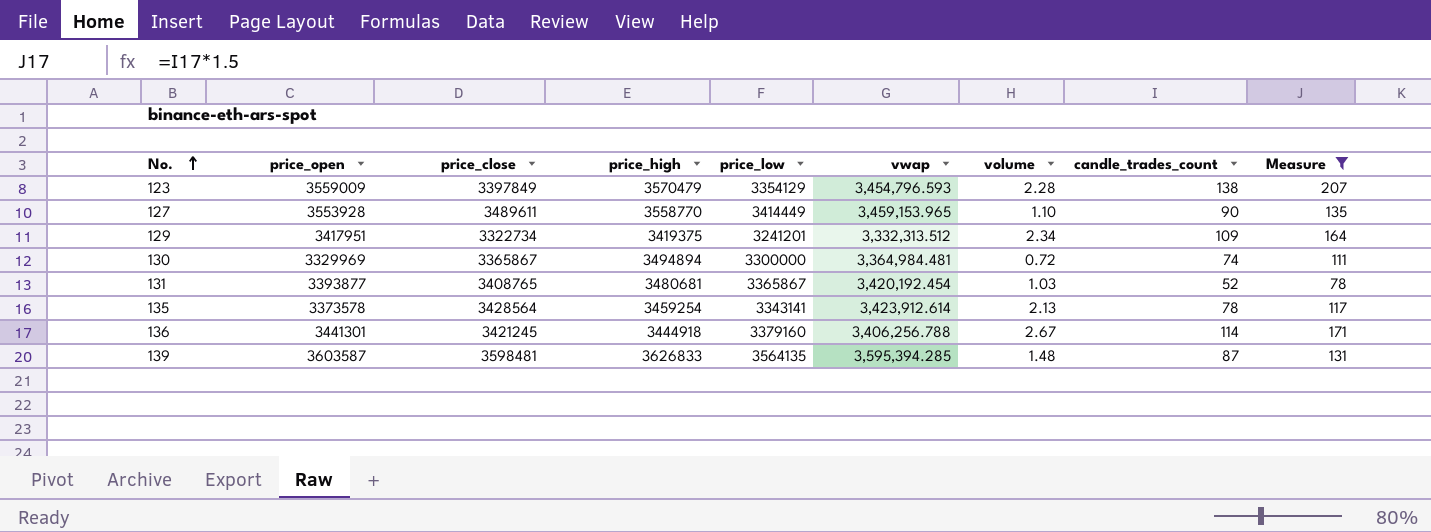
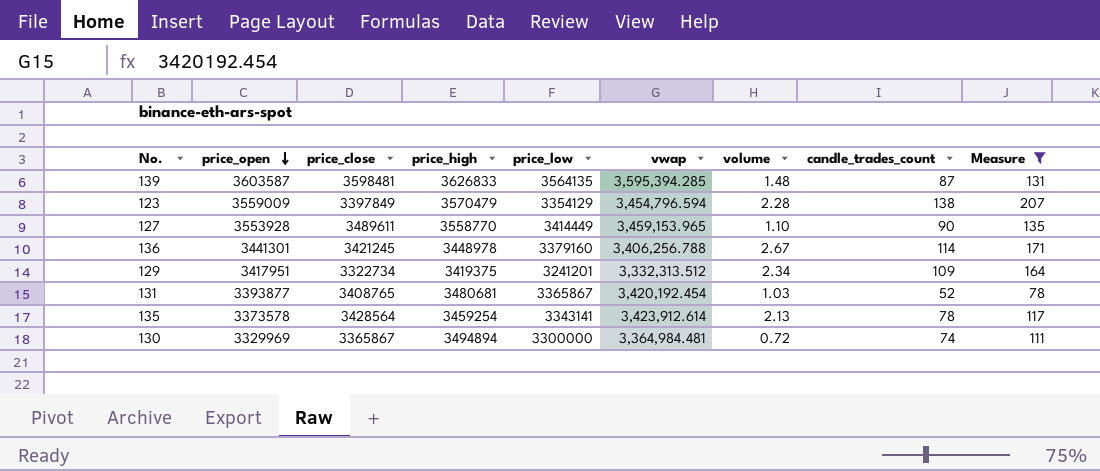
row order: No. ascending -> price_open descending
123 | vwap: 3,454,796.593 -> 3,454,796.594
136 | price_high: 3444918 -> 3448978

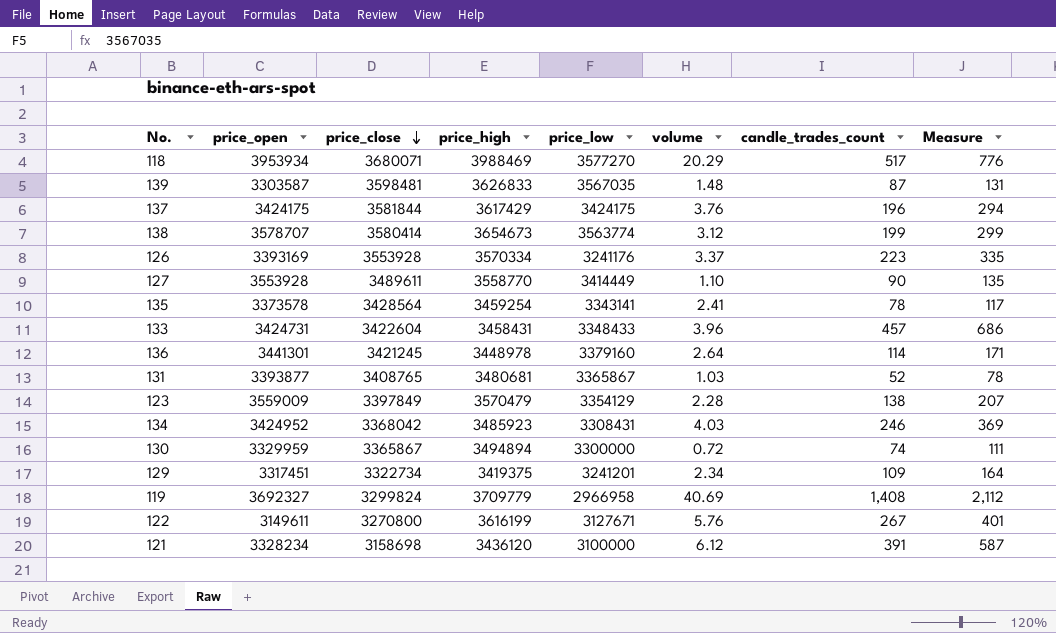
filter: Measure <= 207 -> none
row order: price_open descending -> price_close descending
column vwap | position: 6 -> none
139 | price_open: 3603587 -> 3303587
139 | price_low: 3564135 -> 3567035
135 | volume: 2.13 -> 2.41
136 | volume: 2.67 -> 2.64
130 | price_open: 3329969 -> 3329959
129 | price_open: 3417951 -> 3317451

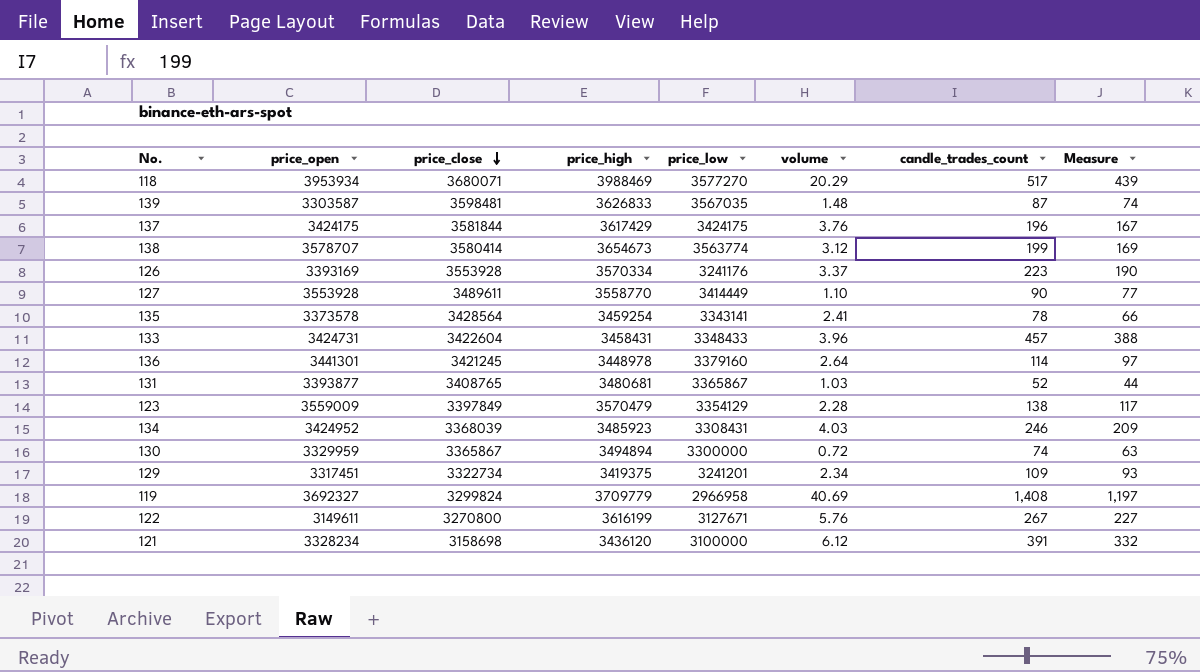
column Measure | formula: [candle_trades_count] * 1.5 -> [candle_trades_count] * 0.85
134 | price_close: 3368042 -> 3368039

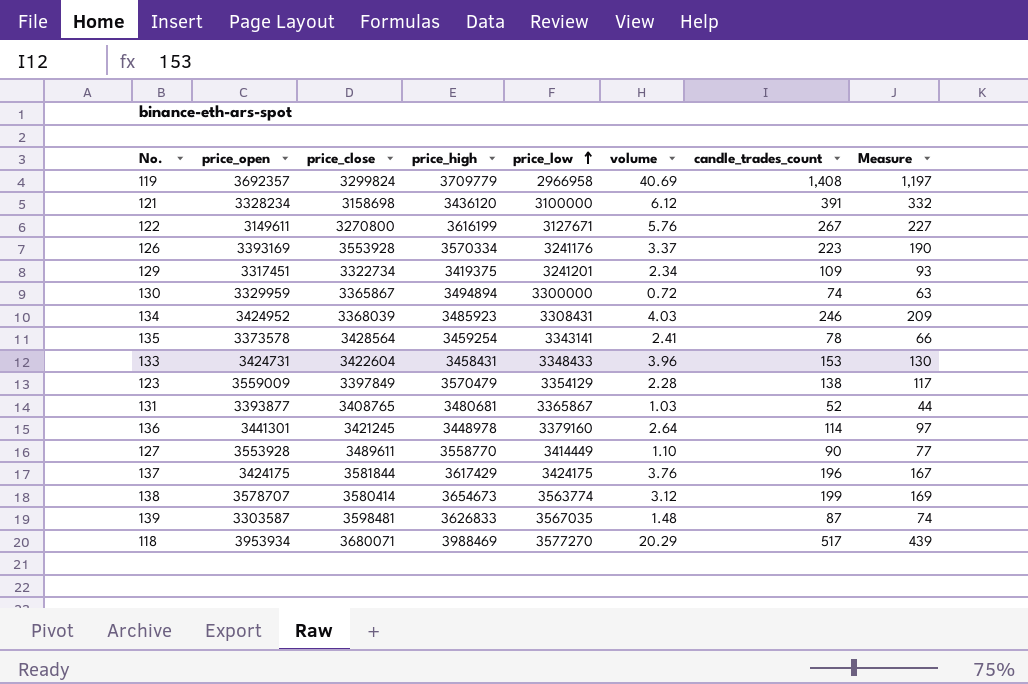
row order: price_close descending -> price_low ascending
119 | price_open: 3692327 -> 3692357
133 | candle_trades_count: 457 -> 153
133 | Measure: 388 -> 130

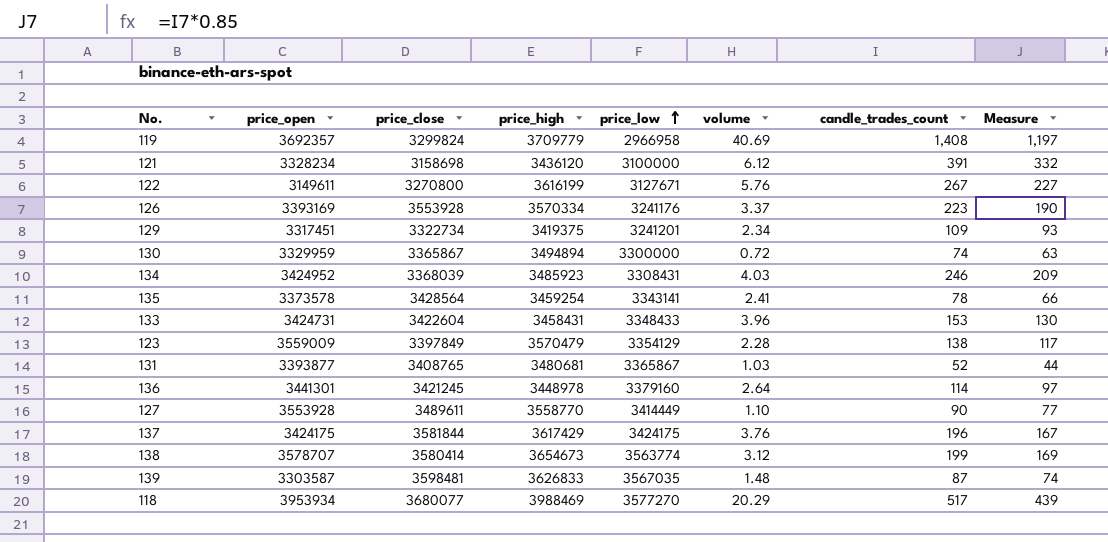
118 | price_close: 3680071 -> 3680077

